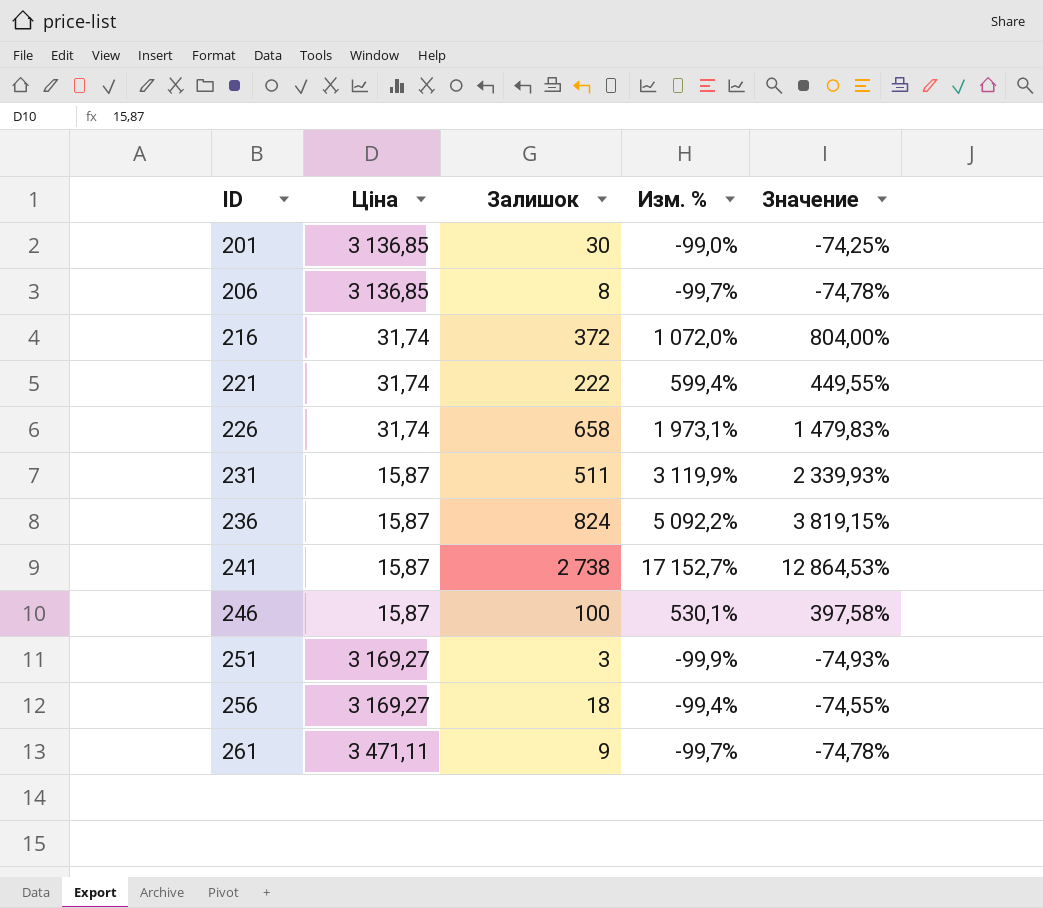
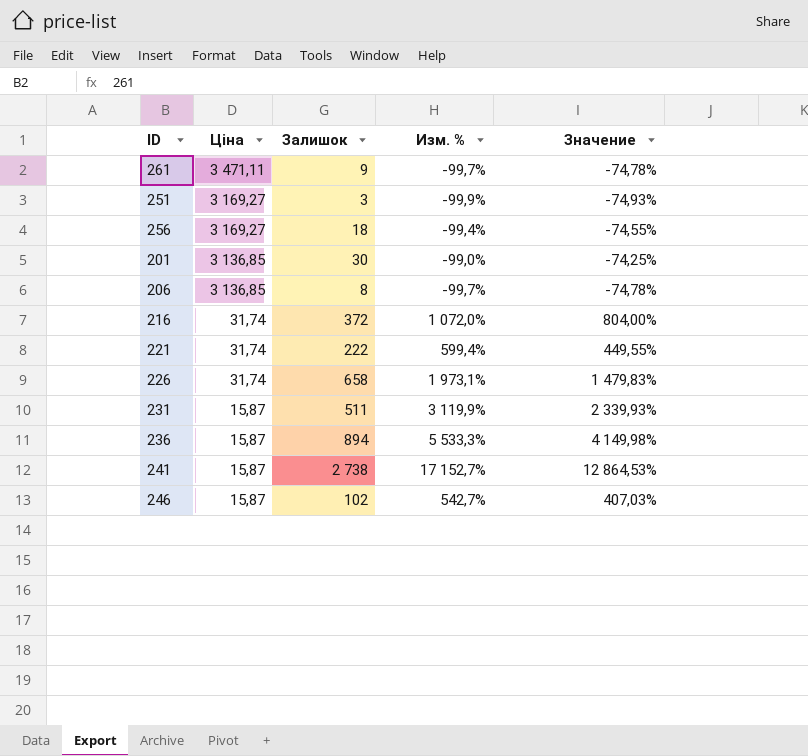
row order: ID ascending -> Ціна descending
236 | Залишок: 824 -> 894
236 | Изм. %: 5 092,2% -> 5 533,3%
236 | Значение: 3 819,15% -> 4 149,98%
246 | Залишок: 100 -> 102
246 | Изм. %: 530,1% -> 542,7%
246 | Значение: 397,58% -> 407,03%

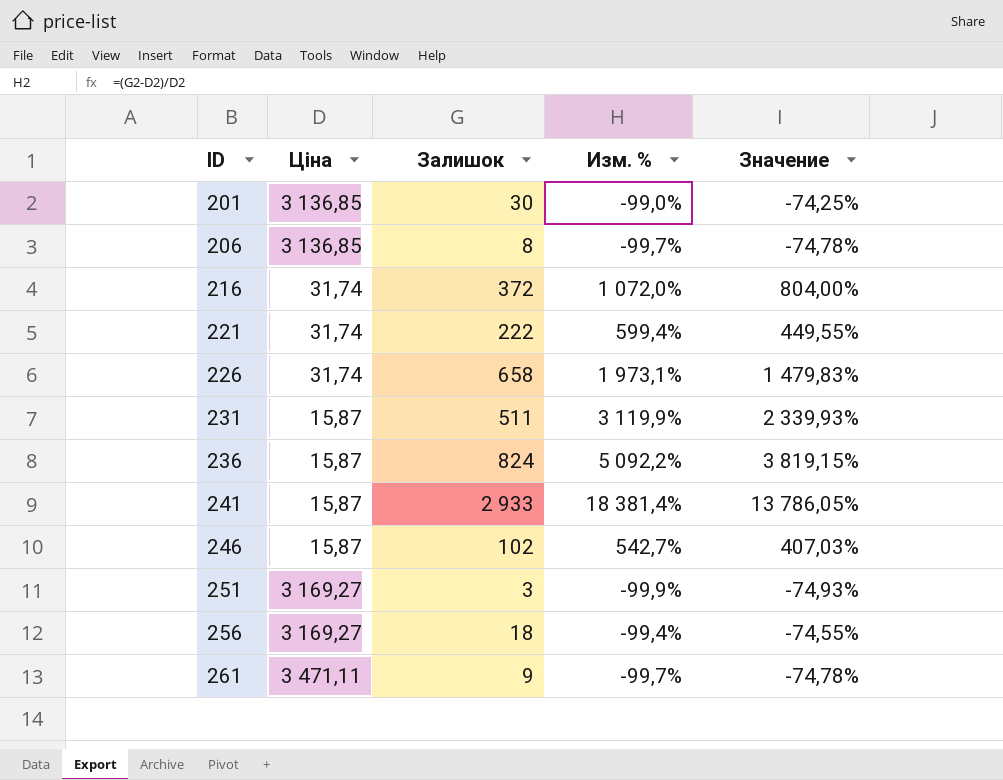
row order: Ціна descending -> ID ascending
236 | Залишок: 894 -> 824
236 | Изм. %: 5 533,3% -> 5 092,2%
236 | Значение: 4 149,98% -> 3 819,15%
241 | Залишок: 2 738 -> 2 933
241 | Изм. %: 17 152,7% -> 18 381,4%
241 | Значение: 12 864,53% -> 13 786,05%

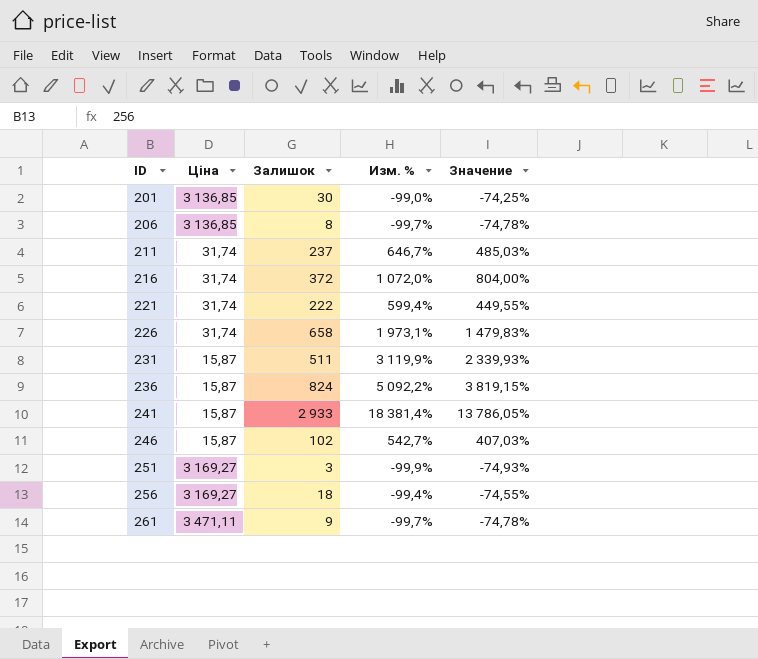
row 211: none -> 31,74 | 237 | 646,7% | 485,03%

